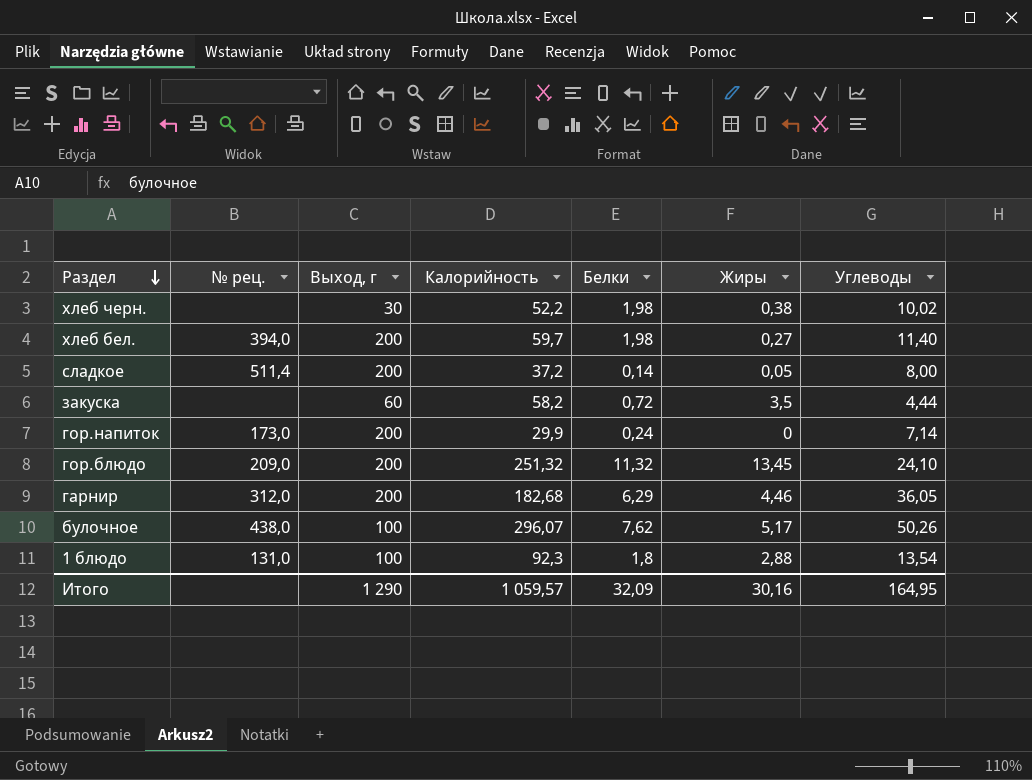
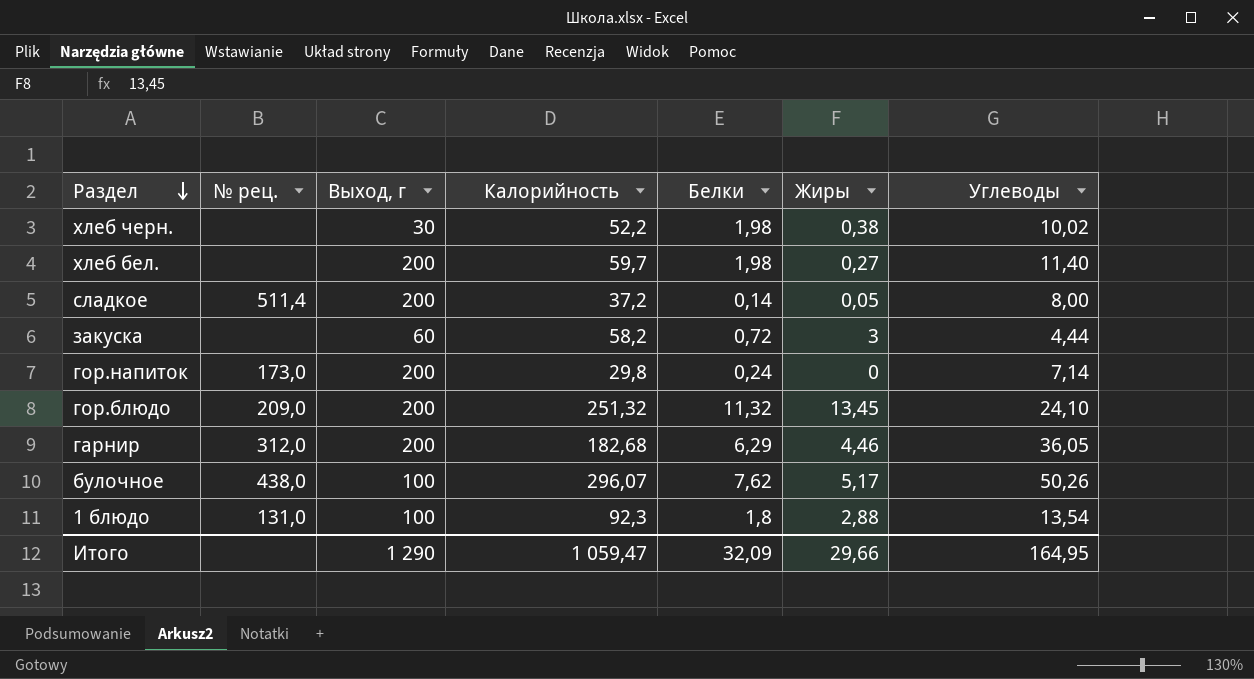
хлеб бел. | № рец.: 394,0 -> none
закуска | Жиры: 3,5 -> 3
гор.напиток | Калорийность: 29,9 -> 29,8
Итого | Калорийность: 1 059,57 -> 1 059,47
Итого | Жиры: 30,16 -> 29,66

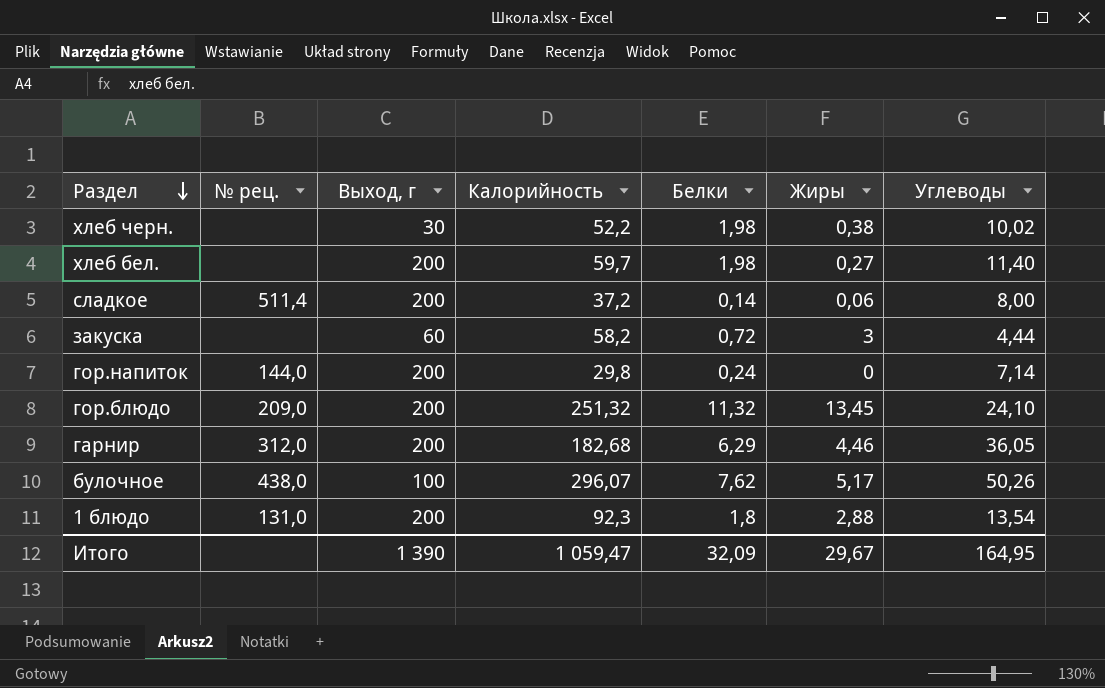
сладкое | Жиры: 0,05 -> 0,06
гор.напиток | № рец.: 173,0 -> 144,0
1 блюдо | Выход, г: 100 -> 200
Итого | Выход, г: 1 290 -> 1 390
Итого | Жиры: 29,66 -> 29,67

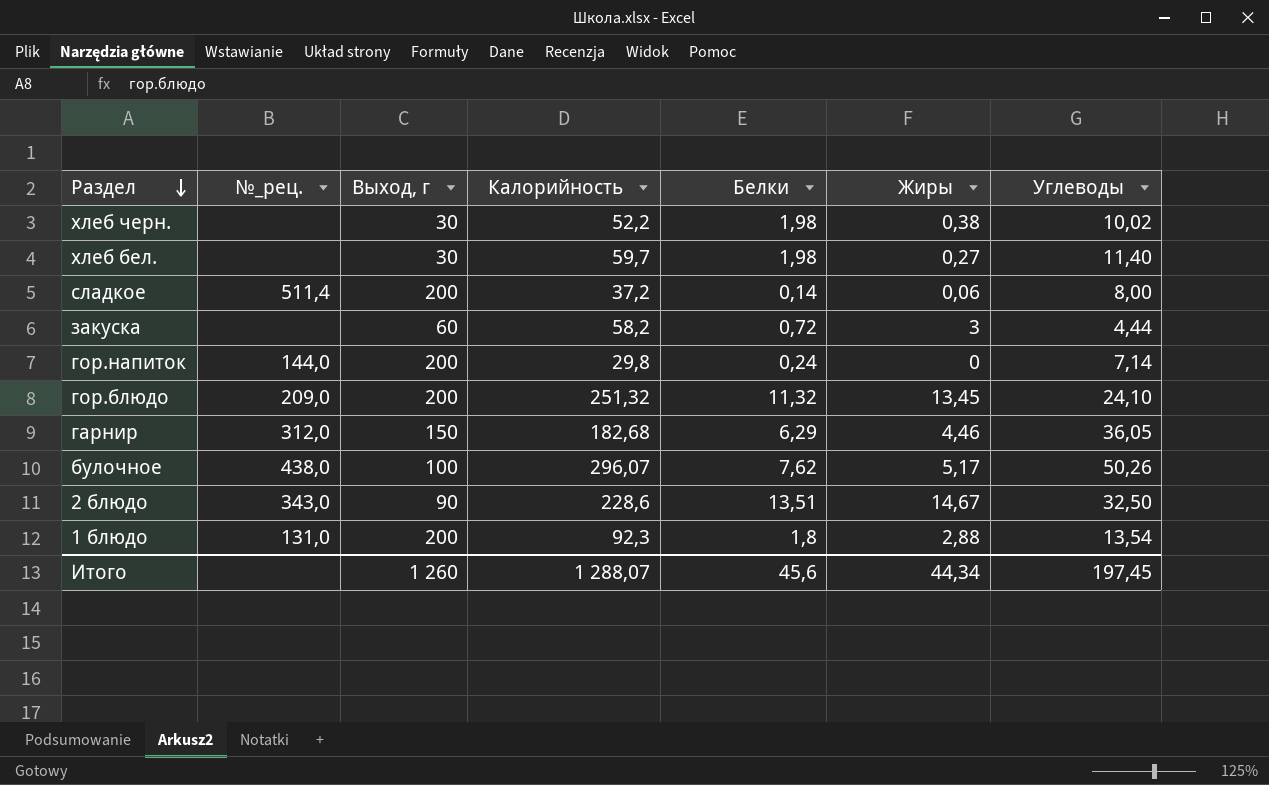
column name: № рец. -> №_рец.
хлеб бел. | Выход, г: 200 -> 30
гарнир | Выход, г: 200 -> 150
row 2 блюдо: none -> 343,0 | 90 | 228,6 | 13,51 | 14,67 | 32,50
Итого | Выход, г: 1 390 -> 1 260
Итого | Калорийность: 1 059,47 -> 1 288,07
Итого | Белки: 32,09 -> 45,6
Итого | Жиры: 29,67 -> 44,34
Итого | Углеводы: 164,95 -> 197,45

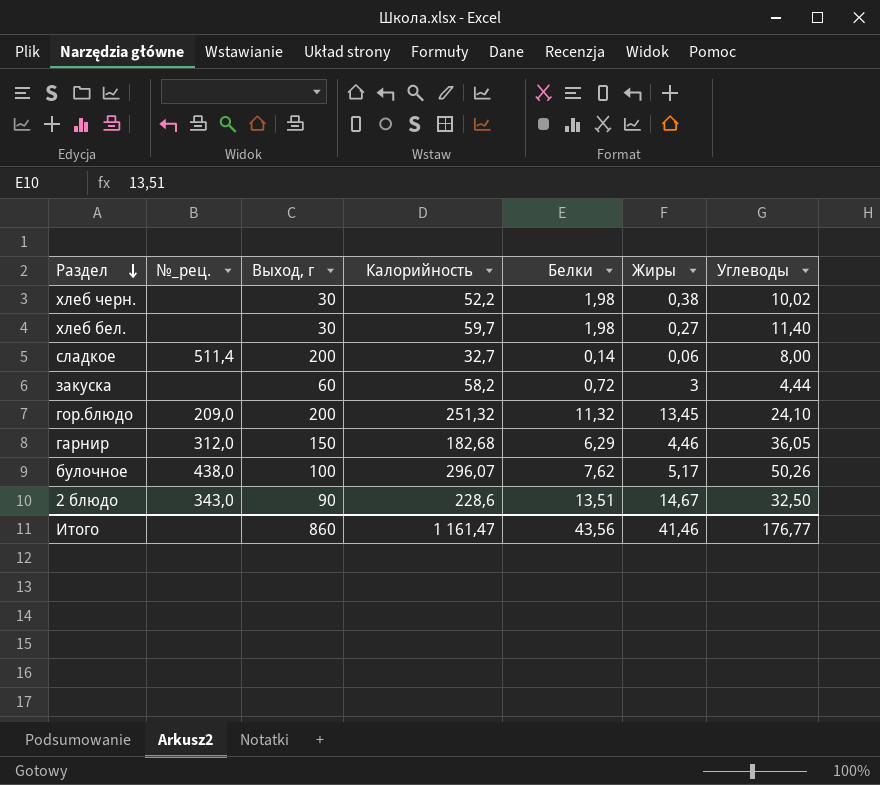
row гор.напиток: 144,0 | 200 | 29,8 | 0,24 | 0 | 7,14 -> none
row 1 блюдо: 131,0 | 200 | 92,3 | 1,8 | 2,88 | 13,54 -> none
сладкое | Калорийность: 37,2 -> 32,7
Итого | Выход, г: 1 260 -> 860
Итого | Калорийность: 1 288,07 -> 1 161,47
Итого | Белки: 45,6 -> 43,56
Итого | Жиры: 44,34 -> 41,46
Итого | Углеводы: 197,45 -> 176,77

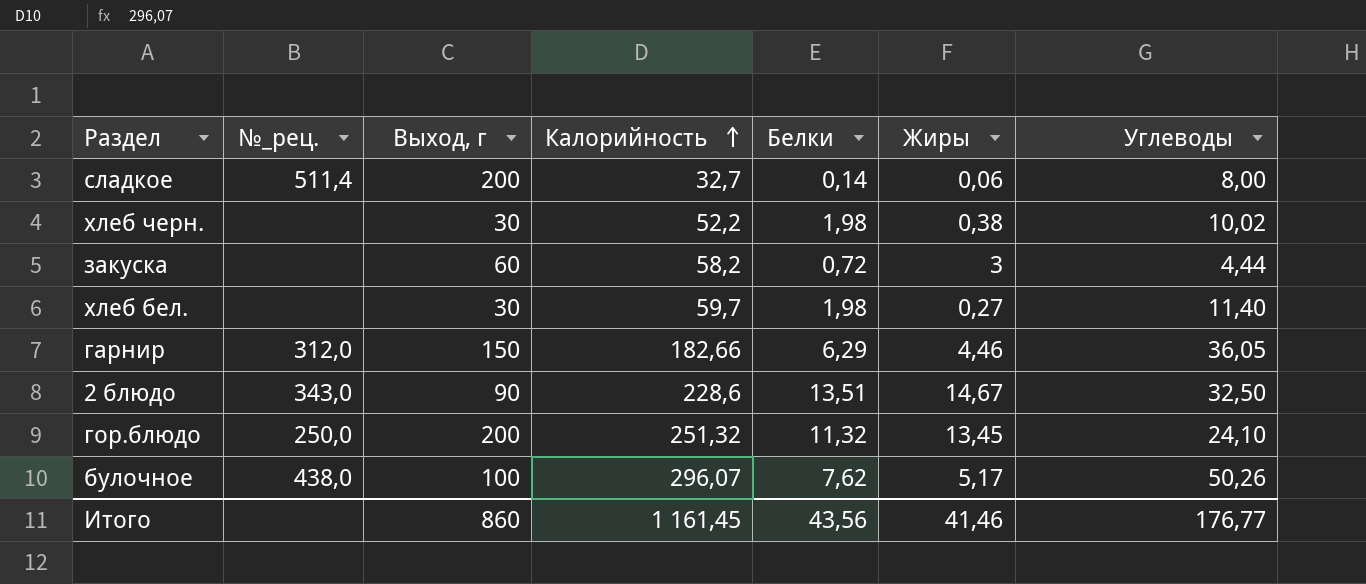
row order: Раздел descending -> Калорийность ascending
гарнир | Калорийность: 182,68 -> 182,66
гор.блюдо | №_рец.: 209,0 -> 250,0
Итого | Калорийность: 1 161,47 -> 1 161,45

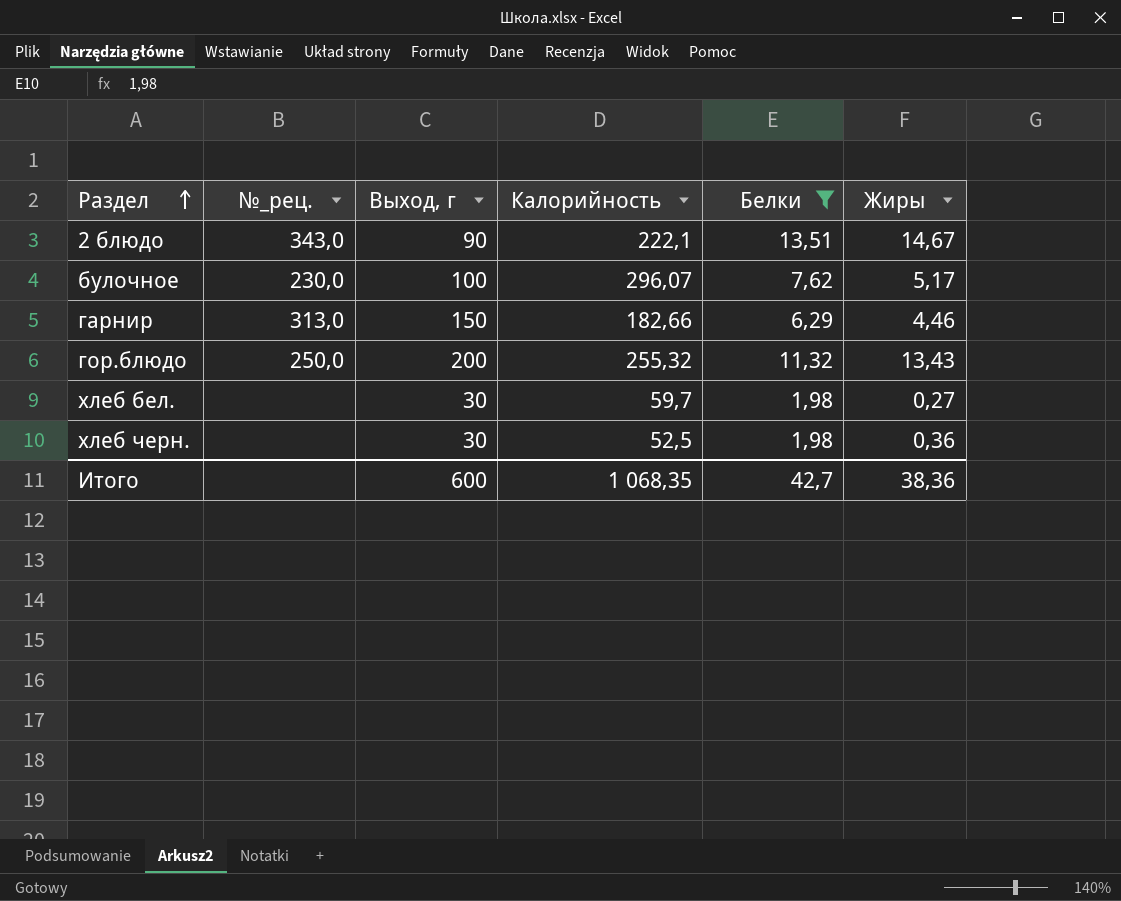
filter: none -> Белки >= 1,98
row order: Калорийность ascending -> Раздел ascending
column Углеводы | position: 7 -> none
2 блюдо | Калорийность: 228,6 -> 222,1
булочное | №_рец.: 438,0 -> 230,0
гарнир | №_рец.: 312,0 -> 313,0
гор.блюдо | Калорийность: 251,32 -> 255,32
гор.блюдо | Жиры: 13,45 -> 13,43
хлеб черн. | Калорийность: 52,2 -> 52,5
хлеб черн. | Жиры: 0,38 -> 0,36
Итого | Выход, г: 860 -> 600
Итого | Калорийность: 1 161,45 -> 1 068,35
Итого | Белки: 43,56 -> 42,7
Итого | Жиры: 41,46 -> 38,36

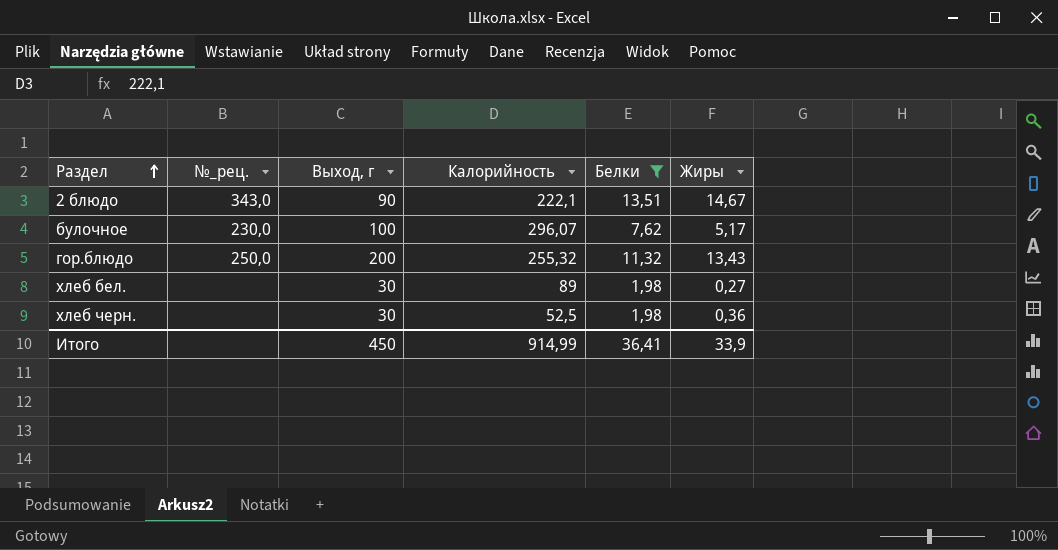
row гарнир: 313,0 | 150 | 182,66 | 6,29 | 4,46 -> none
хлеб бел. | Калорийность: 59,7 -> 89
Итого | Выход, г: 600 -> 450
Итого | Калорийность: 1 068,35 -> 914,99
Итого | Белки: 42,7 -> 36,41
Итого | Жиры: 38,36 -> 33,9

